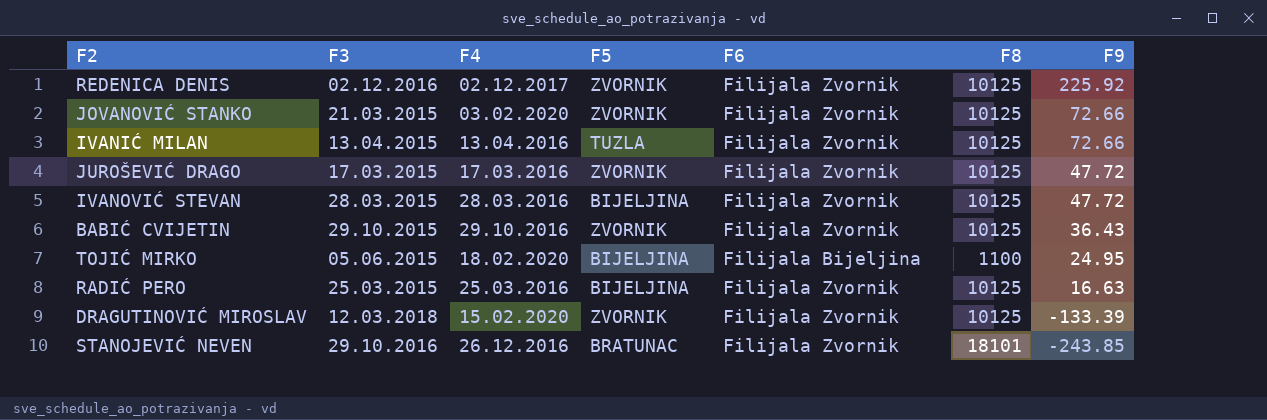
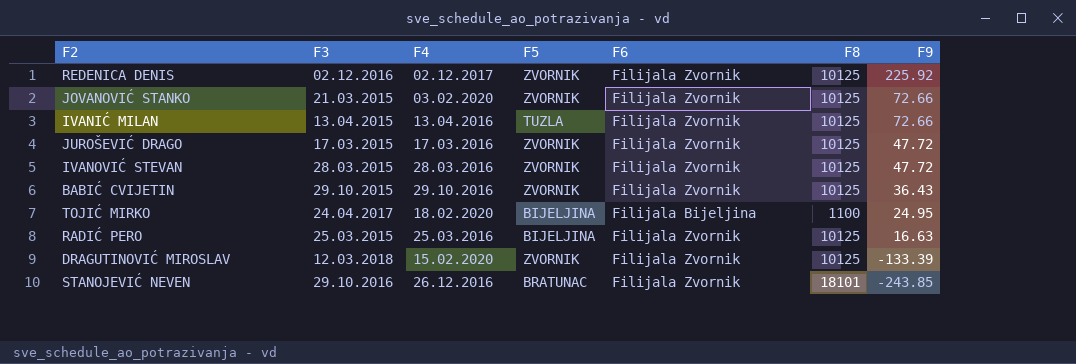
IVANOVIĆ STEVAN | F5: BIJELJINA -> ZVORNIK
TOJIĆ MIRKO | F3: 05.06.2015 -> 24.04.2017

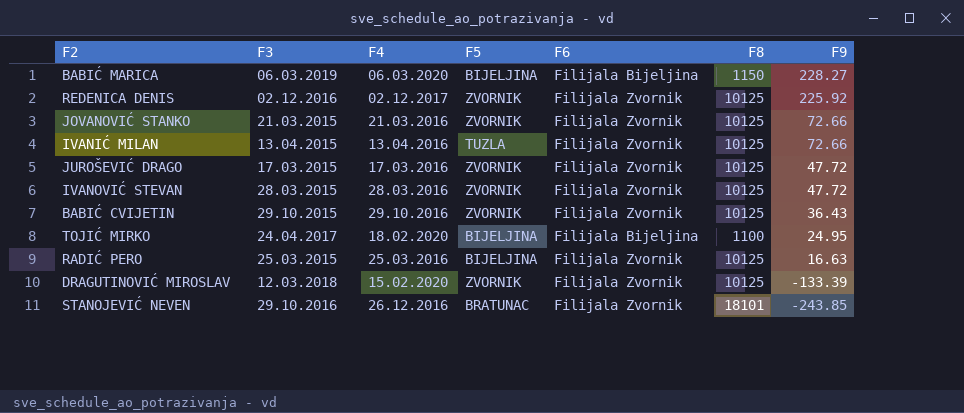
row BABIĆ MARICA: none -> 06.03.2019 | 06.03.2020 | BIJELJINA | Filijala Bijeljina | 1150 | 228.27
JOVANOVIĆ STANKO | F4: 03.02.2020 -> 21.03.2016

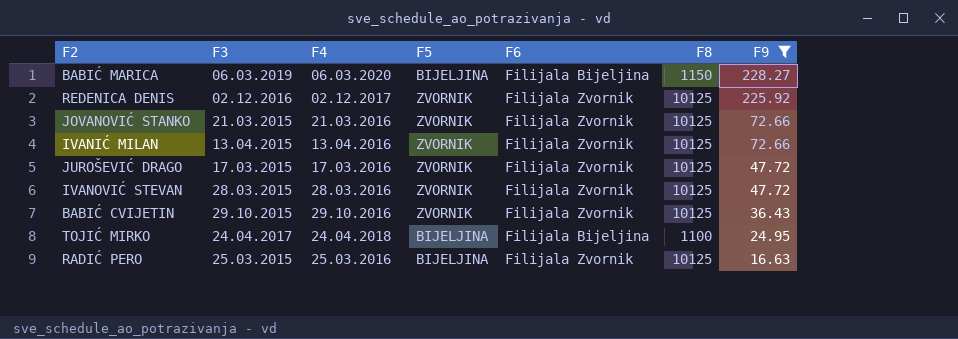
filter: none -> F9 >= 16.63
IVANIĆ MILAN | F5: TUZLA -> ZVORNIK
TOJIĆ MIRKO | F4: 18.02.2020 -> 24.04.2018

